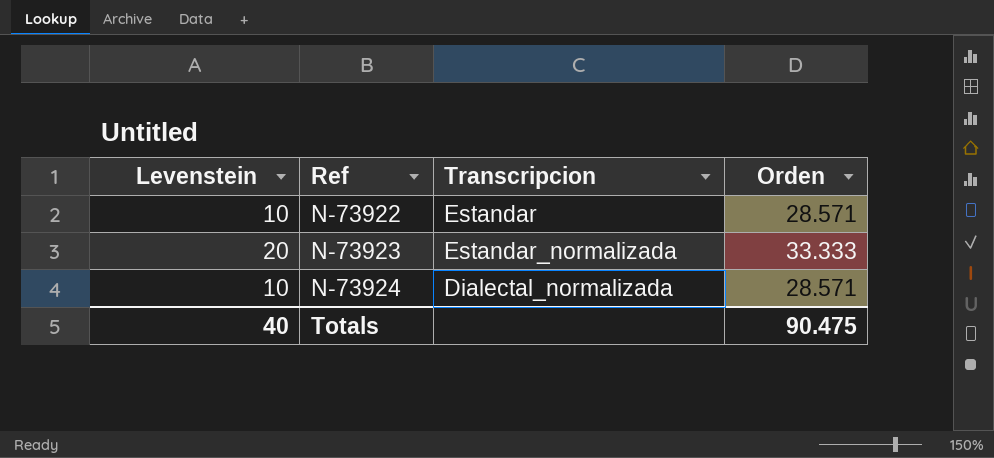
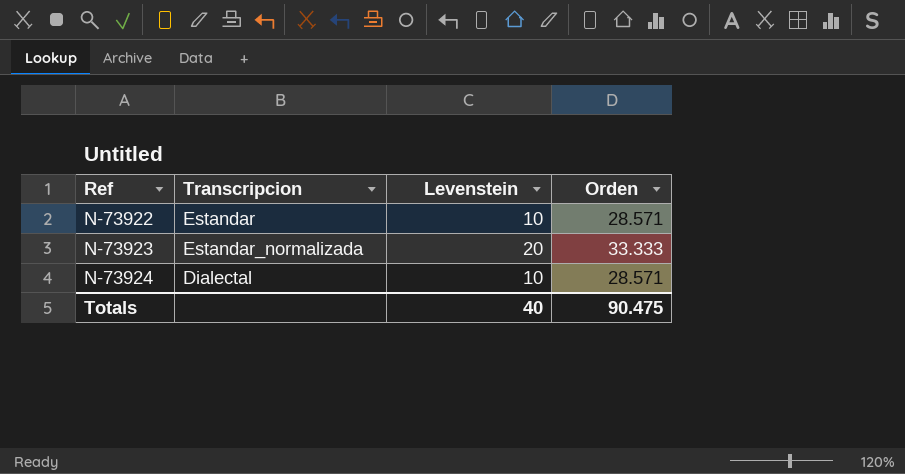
column Levenstein | position: 1 -> 3
N-73924 | Transcripcion: Dialectal_normalizada -> Dialectal

